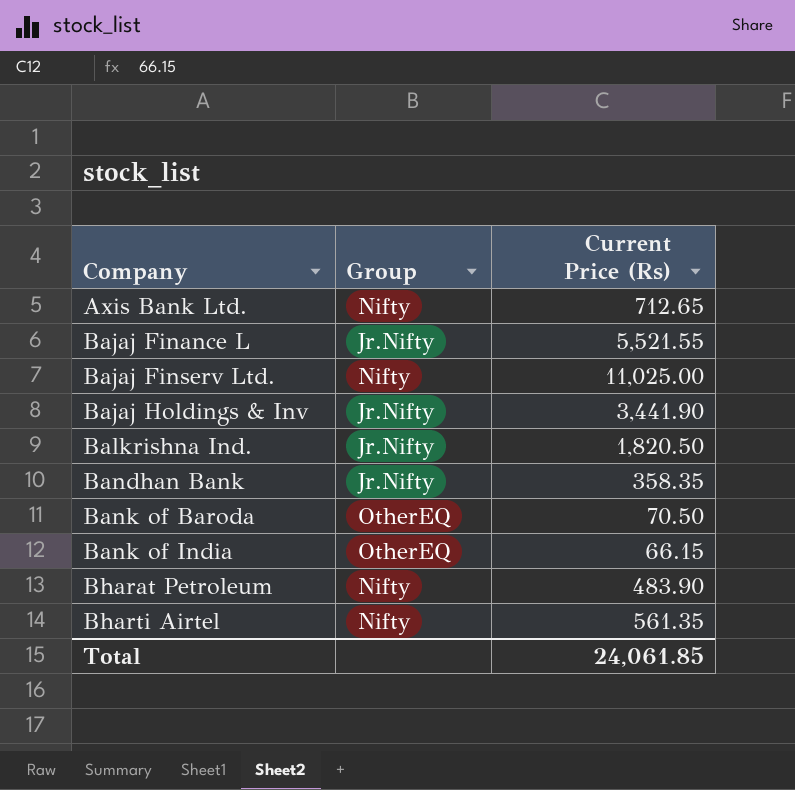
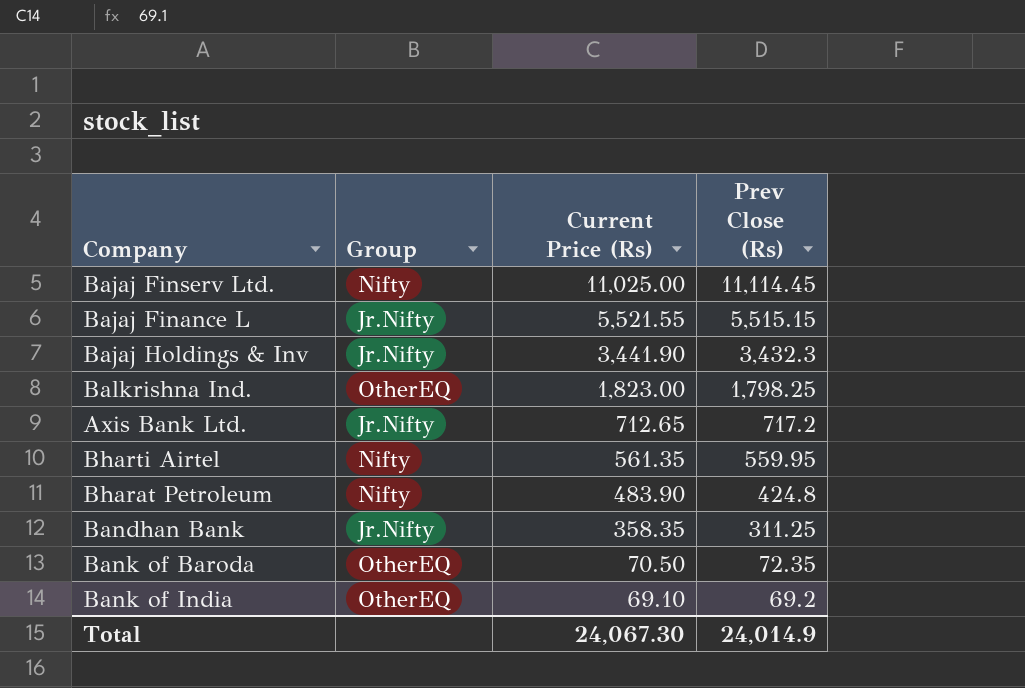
row order: Company ascending -> Current Price (Rs) descending
column Prev Close (Rs) | position: none -> 4
Balkrishna Ind. | Group: Jr.Nifty -> OtherEQ
Balkrishna Ind. | Current Price (Rs): 1,820.50 -> 1,823.00
Axis Bank Ltd. | Group: Nifty -> Jr.Nifty
Bank of India | Current Price (Rs): 66.15 -> 69.10
Total | Current Price (Rs): 24,061.85 -> 24,067.30

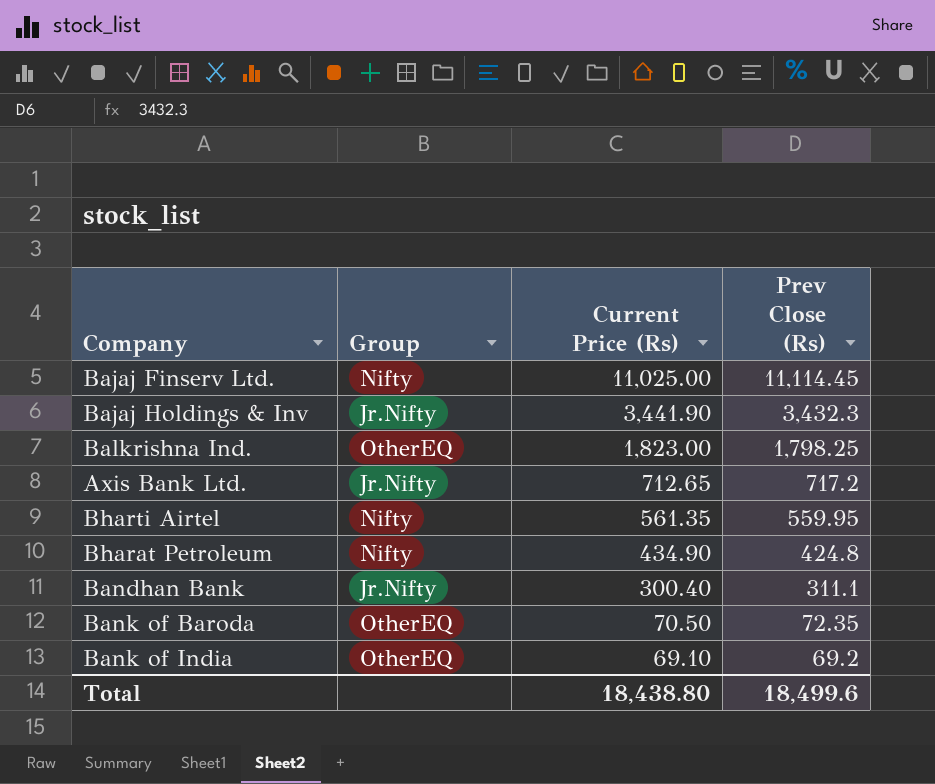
row Bajaj Finance L: Jr.Nifty | 5,521.55 | 5,515.15 -> none
Bharat Petroleum | Current Price (Rs): 483.90 -> 434.90
Bandhan Bank | Current Price (Rs): 358.35 -> 300.40
Bandhan Bank | Prev Close (Rs): 311.25 -> 311.1
Total | Current Price (Rs): 24,067.30 -> 18,438.80
Total | Prev Close (Rs): 24,014.9 -> 18,499.6

